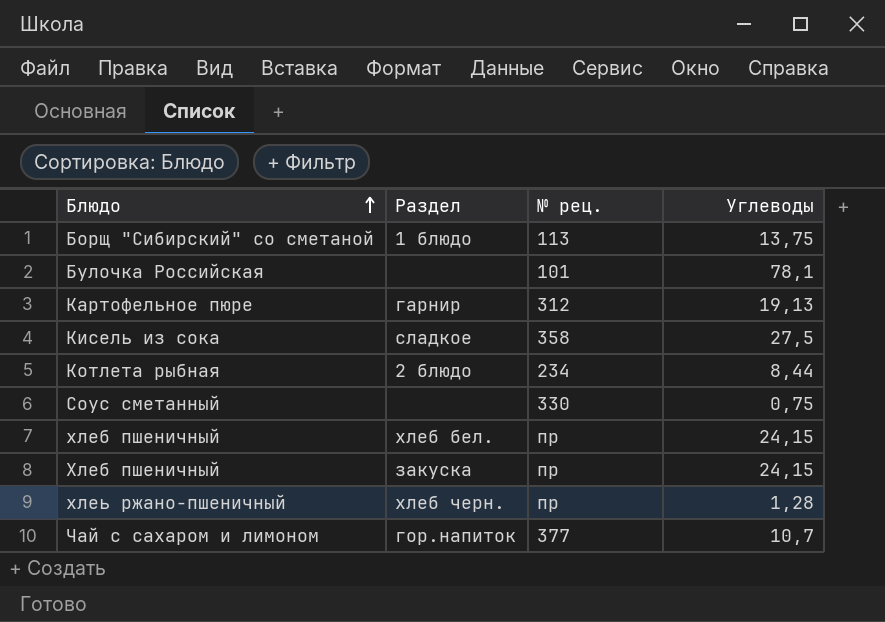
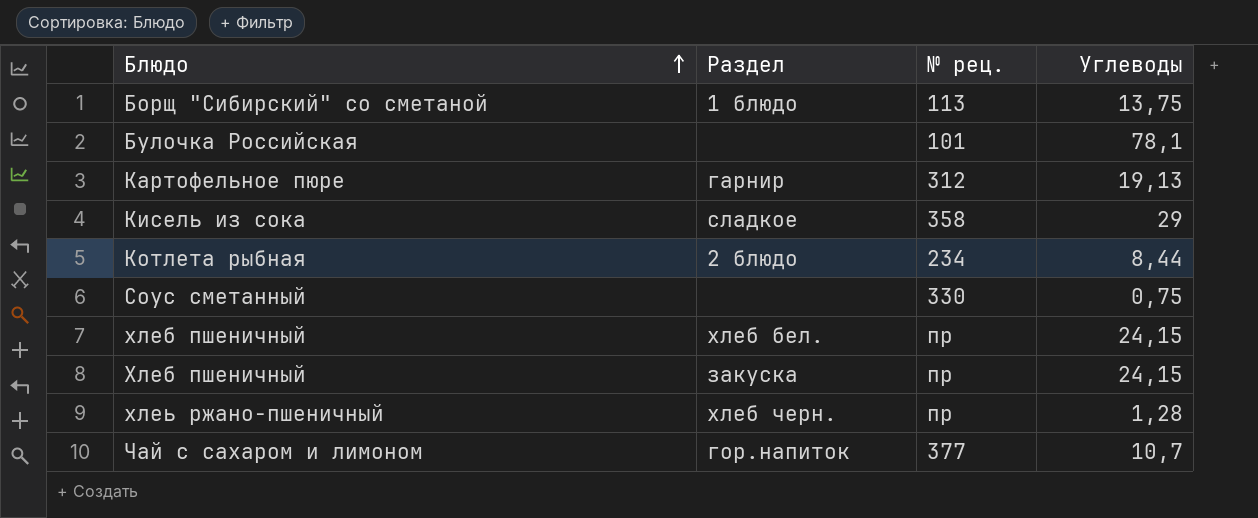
Кисель из сока | Углеводы: 27,5 -> 29

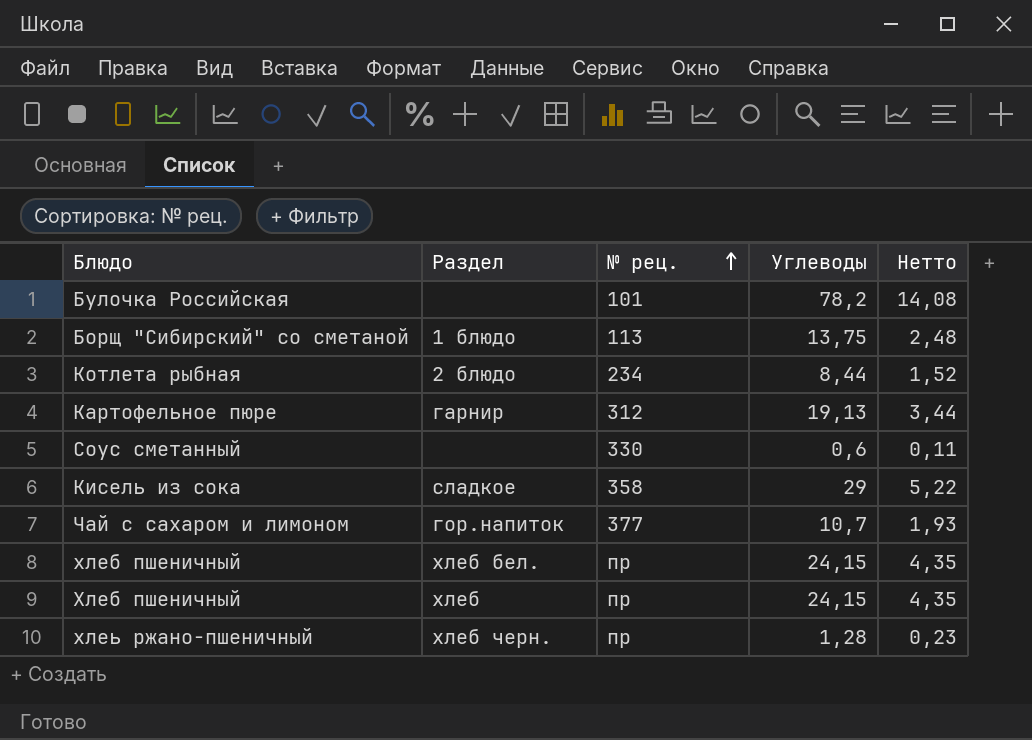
row order: Блюдо ascending -> № рец. ascending
column Нетто | formula: none -> [Углеводы] * 0,18
Булочка Российская | Углеводы: 78,1 -> 78,2
Соус сметанный | Углеводы: 0,75 -> 0,6
Хлеб пшеничный | Раздел: закуска -> хлеб

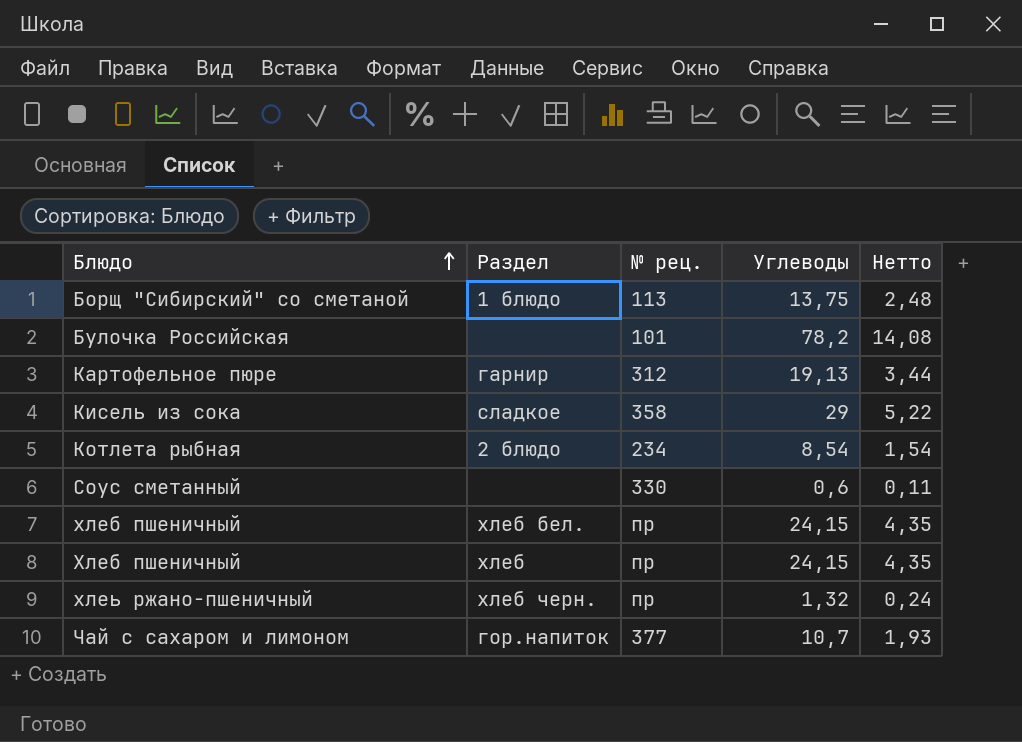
row order: № рец. ascending -> Блюдо ascending
Котлета рыбная | Углеводы: 8,44 -> 8,54
Котлета рыбная | Нетто: 1,52 -> 1,54
хлеь ржано-пшеничный | Углеводы: 1,28 -> 1,32
хлеь ржано-пшеничный | Нетто: 0,23 -> 0,24

